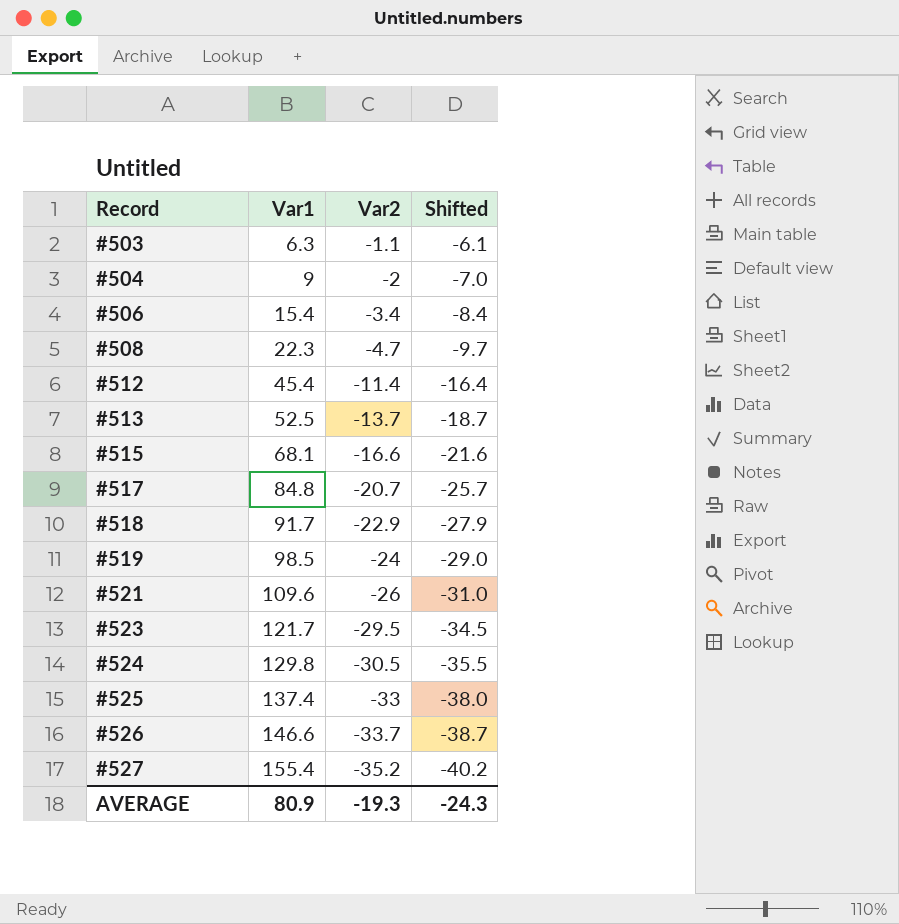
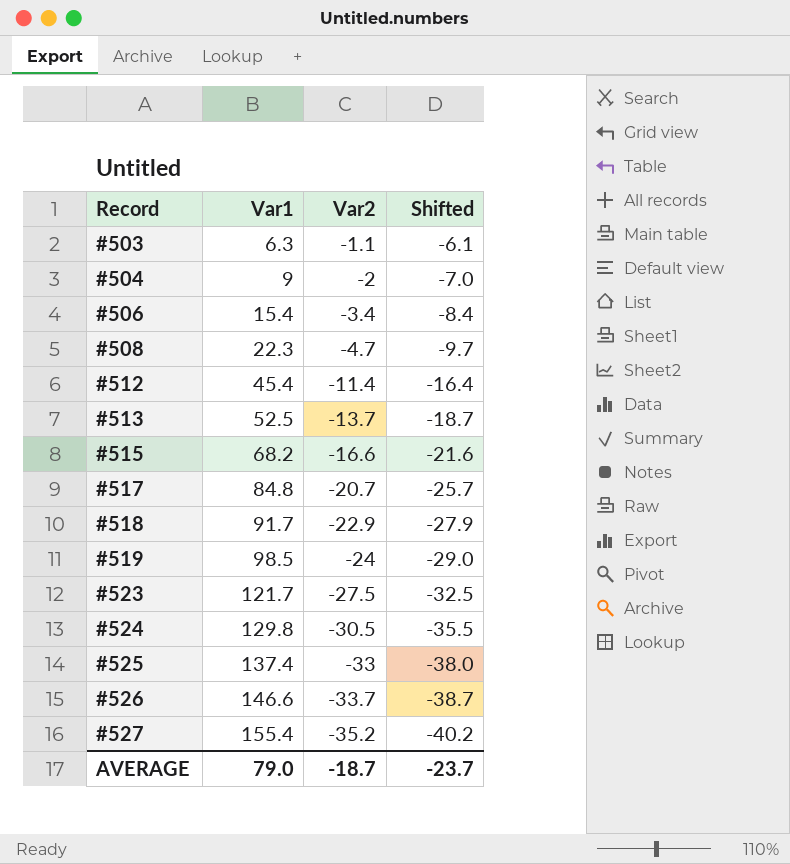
row #521: 109.6 | -26 | -31.0 -> none
#515 | Var1: 68.1 -> 68.2
#523 | Var2: -29.5 -> -27.5
#523 | Shifted: -34.5 -> -32.5
AVERAGE | Var1: 80.9 -> 79.0
AVERAGE | Var2: -19.3 -> -18.7
AVERAGE | Shifted: -24.3 -> -23.7

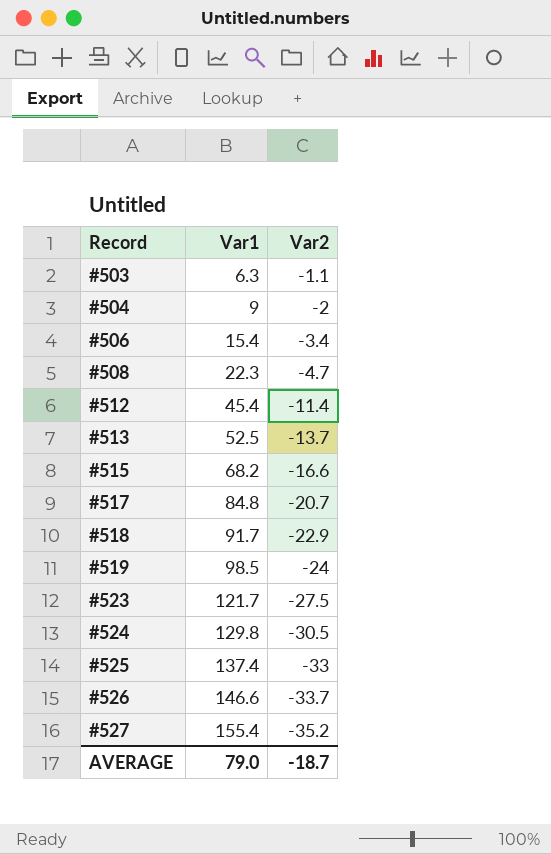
column Shifted | formula: [Var2] - 5 -> none

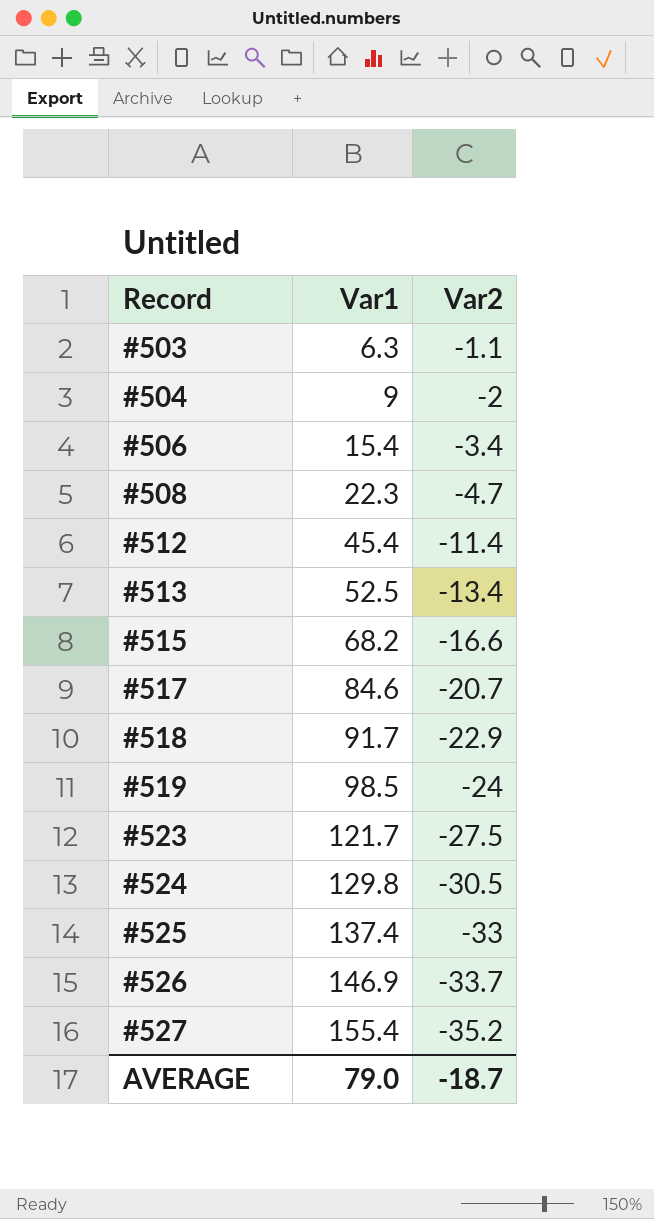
#513 | Var2: -13.7 -> -13.4
#517 | Var1: 84.8 -> 84.6
#526 | Var1: 146.6 -> 146.9

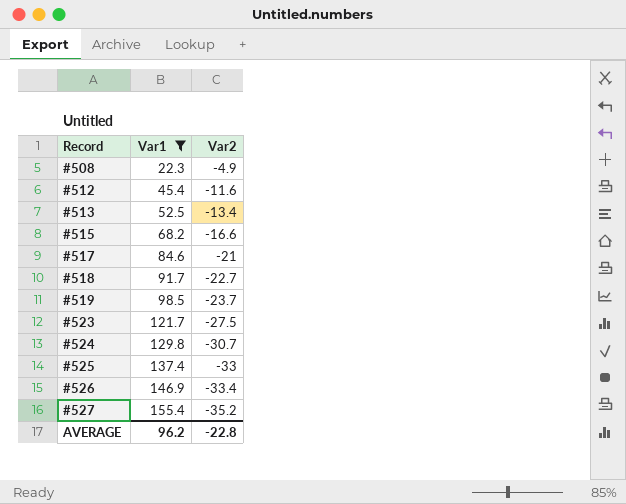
filter: none -> Var1 >= 22.3
#508 | Var2: -4.7 -> -4.9
#512 | Var2: -11.4 -> -11.6
#517 | Var2: -20.7 -> -21
#518 | Var2: -22.9 -> -22.7
#519 | Var2: -24 -> -23.7
#524 | Var2: -30.5 -> -30.7
#526 | Var2: -33.7 -> -33.4
AVERAGE | Var1: 79.0 -> 96.2
AVERAGE | Var2: -18.7 -> -22.8

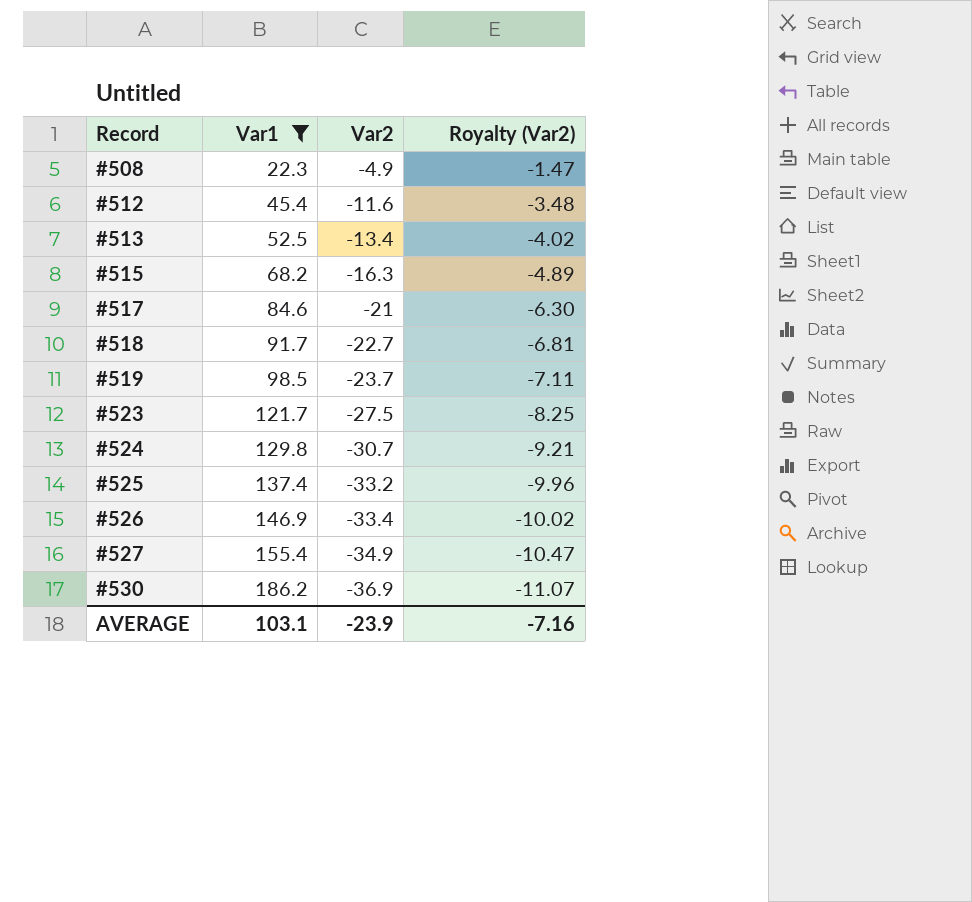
column Royalty (Var2) | formula: none -> [Var2] * 0.3
#515 | Var2: -16.6 -> -16.3
#525 | Var2: -33 -> -33.2
#527 | Var2: -35.2 -> -34.9
row #530: none -> 186.2 | -36.9 | -11.07
AVERAGE | Var1: 96.2 -> 103.1
AVERAGE | Var2: -22.8 -> -23.9

